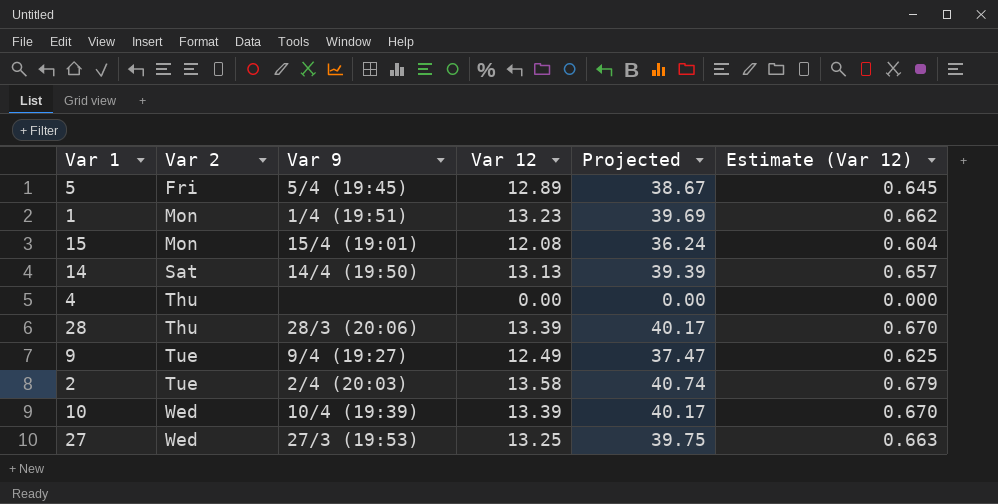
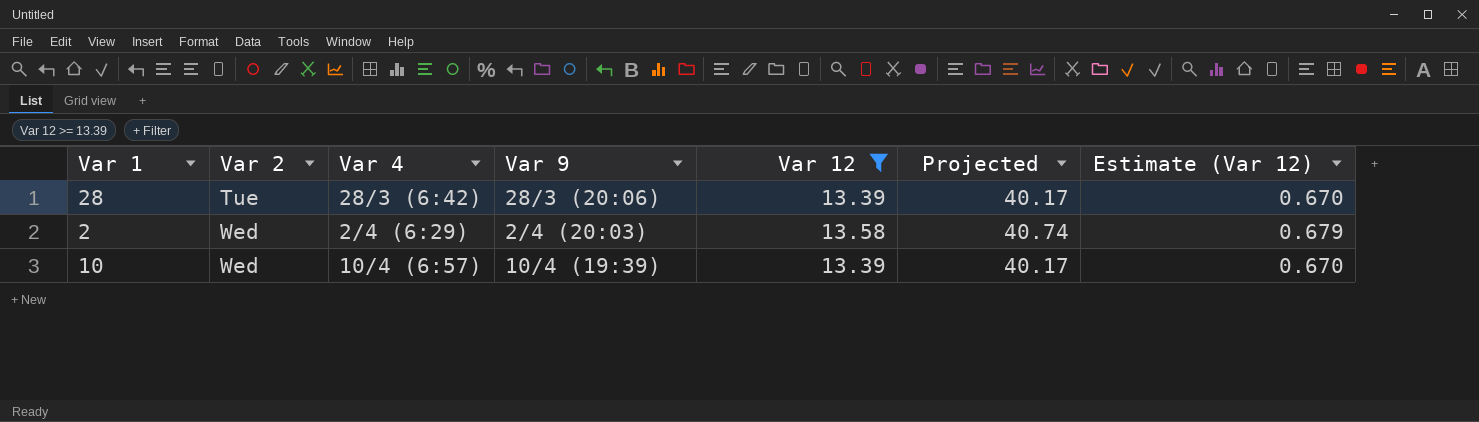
filter: none -> Var 12 >= 13.39
column Var 4 | position: none -> 3
28 | Var 2: Thu -> Tue
2 | Var 2: Tue -> Wed

